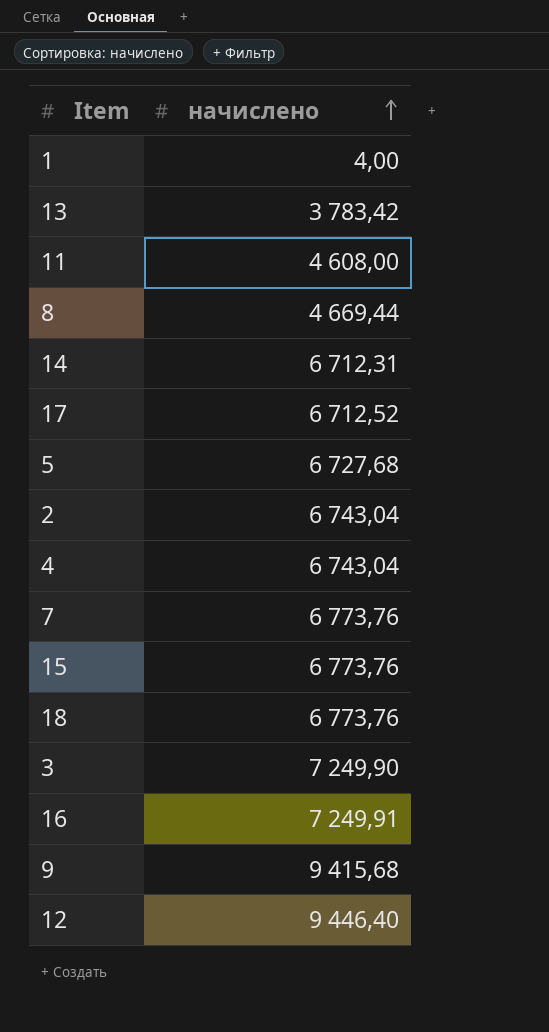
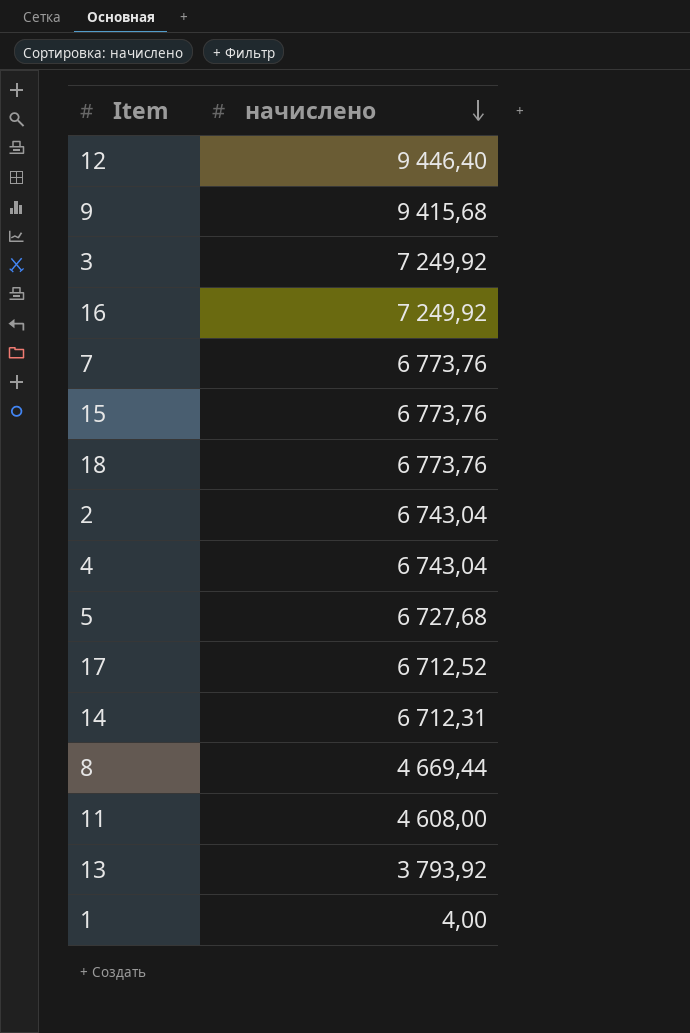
row order: начислено ascending -> начислено descending
3 | начислено: 7 249,90 -> 7 249,92
16 | начислено: 7 249,91 -> 7 249,92
13 | начислено: 3 783,42 -> 3 793,92

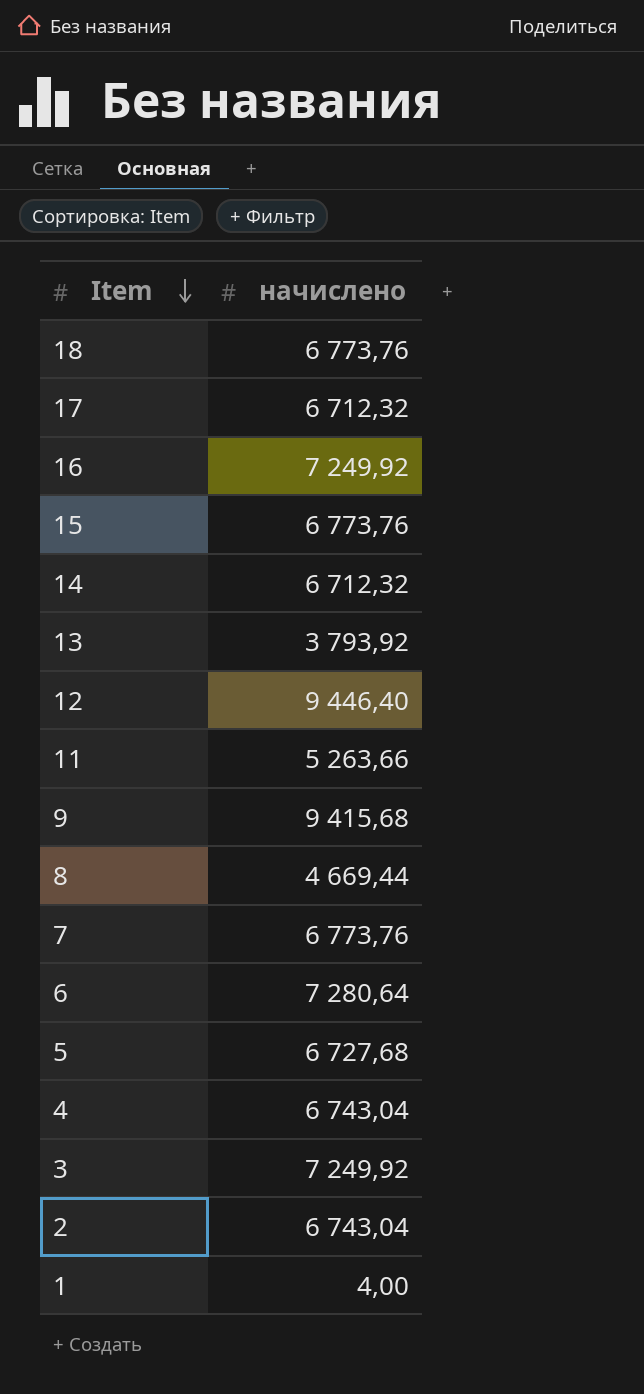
row order: начислено descending -> Item descending
17 | начислено: 6 712,52 -> 6 712,32
14 | начислено: 6 712,31 -> 6 712,32
11 | начислено: 4 608,00 -> 5 263,66
row 6: none -> 7 280,64

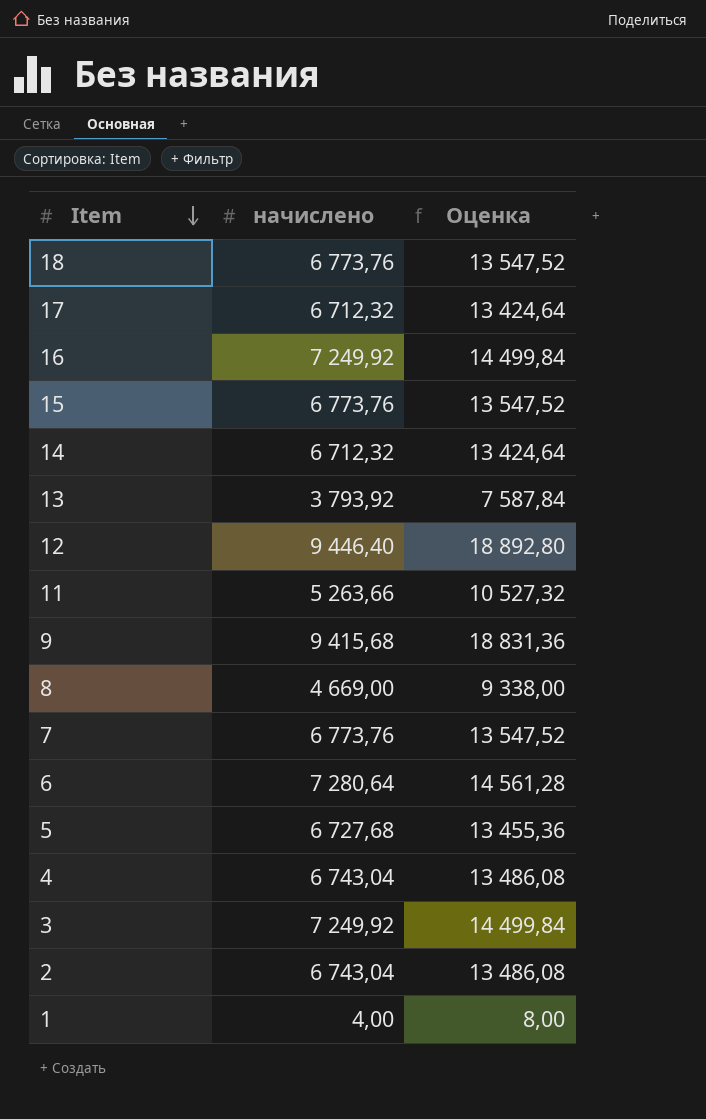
column Оценка | formula: none -> [начислено] * 2
8 | начислено: 4 669,44 -> 4 669,00

